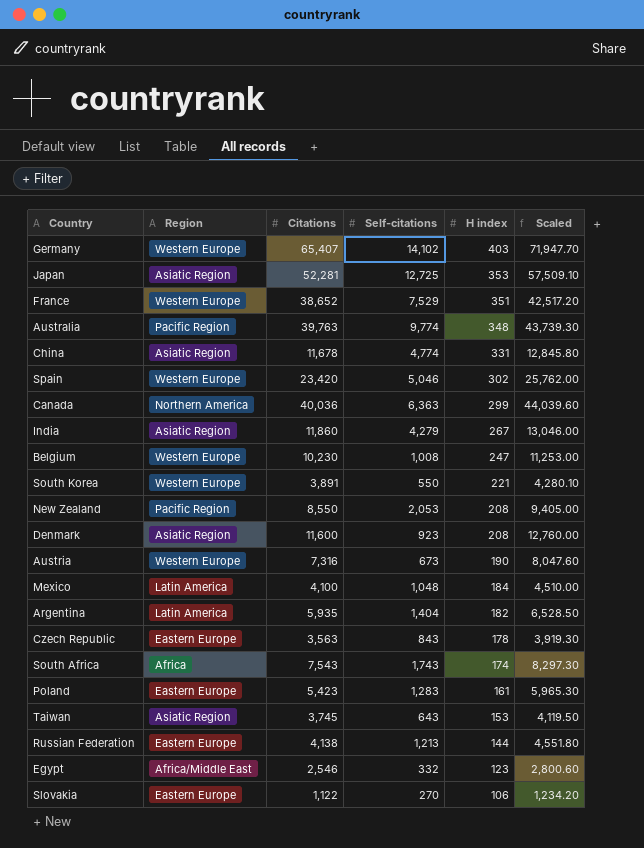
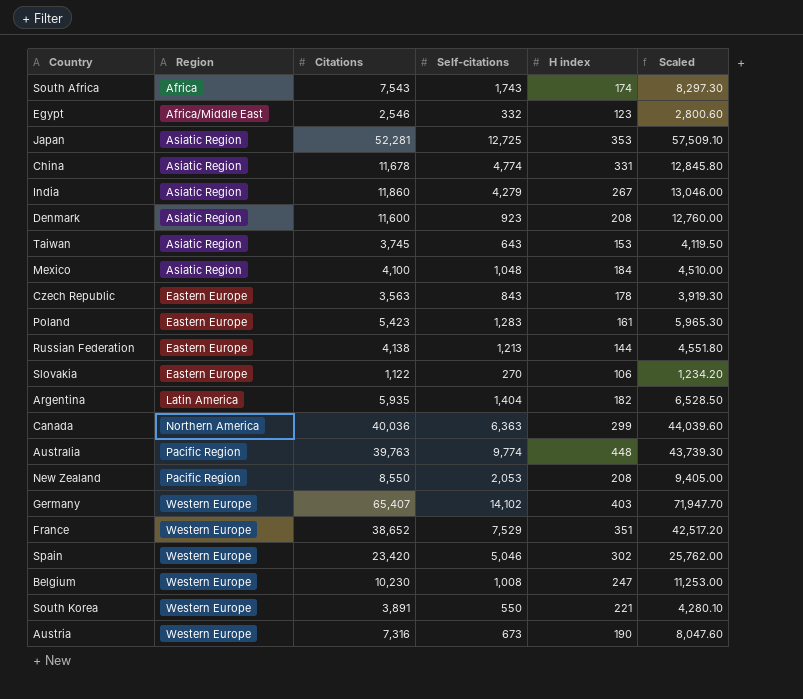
row order: H index descending -> Region ascending
Mexico | Region: Latin America -> Asiatic Region
Australia | H index: 348 -> 448

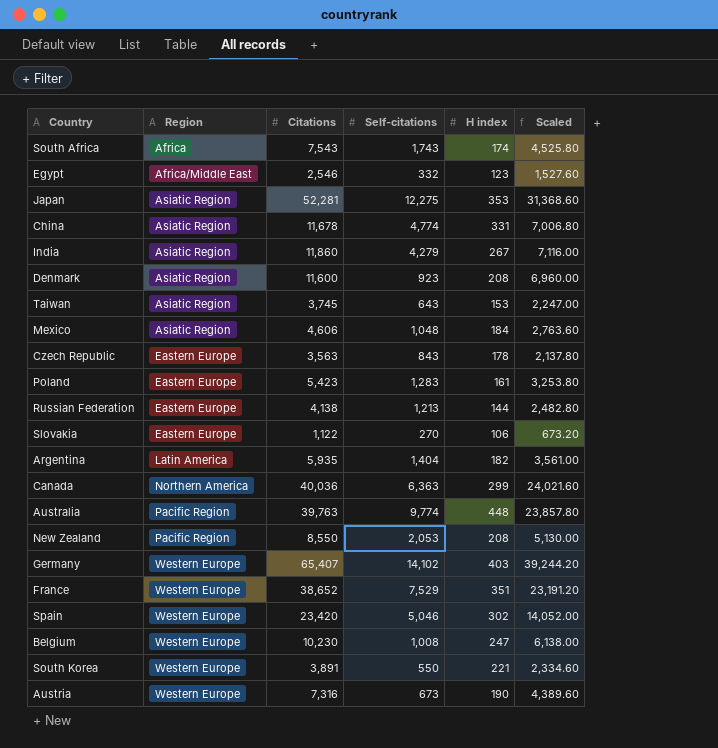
column Scaled | formula: [Citations] * 1.1 -> [Citations] * 0.6
Japan | Self-citations: 12,725 -> 12,275
Mexico | Citations: 4,100 -> 4,606

